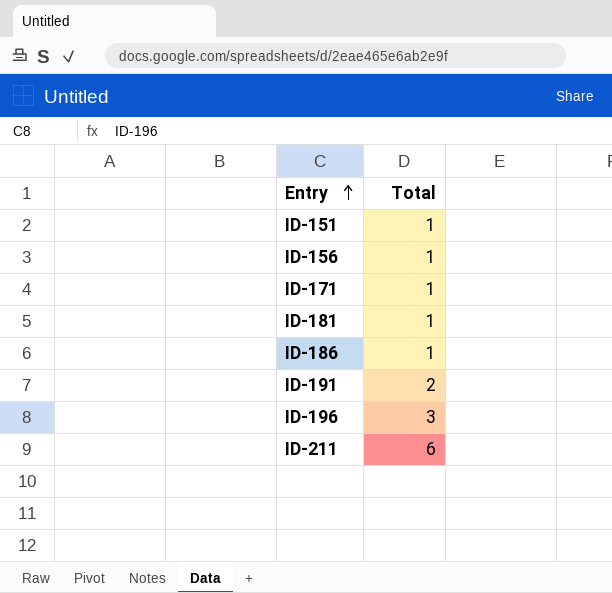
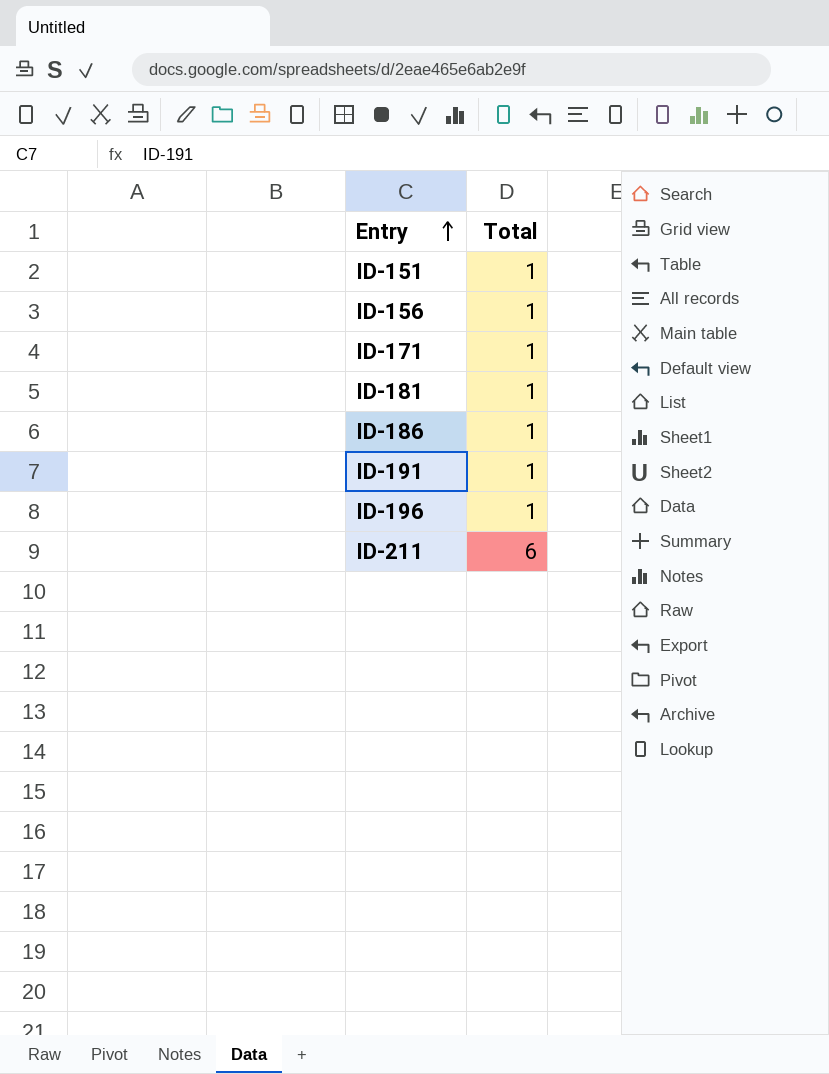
ID-191 | Total: 2 -> 1
ID-196 | Total: 3 -> 1

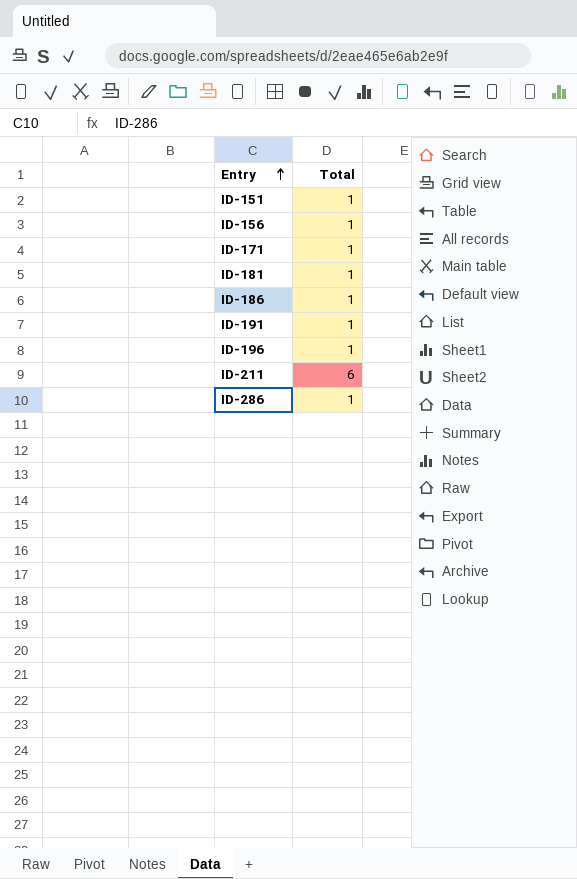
row ID-286: none -> 1

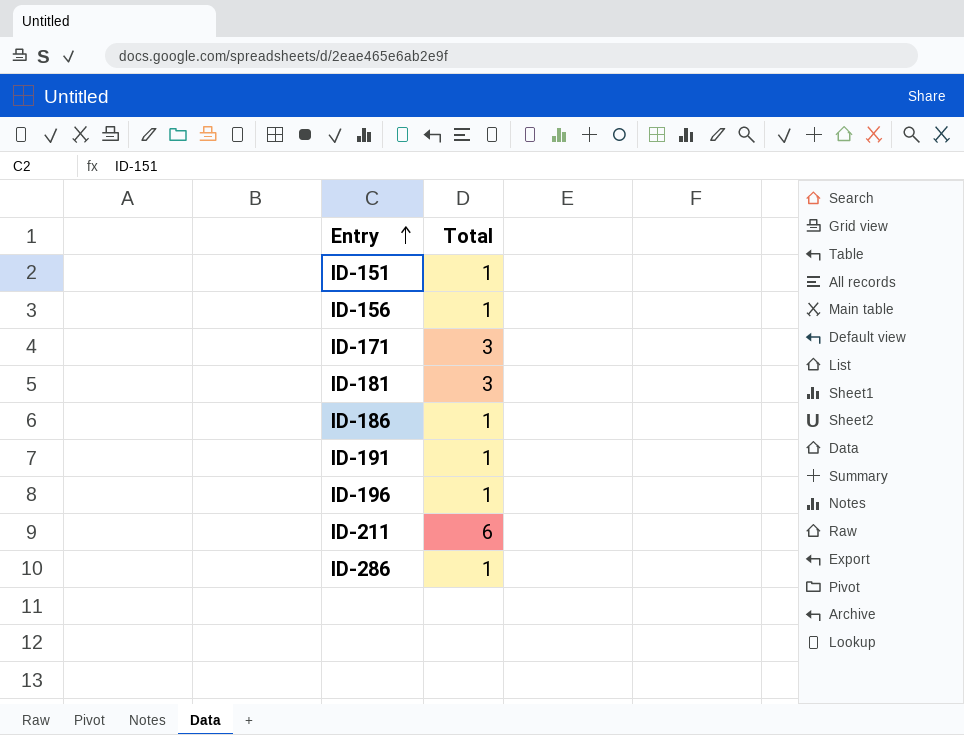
ID-171 | Total: 1 -> 3
ID-181 | Total: 1 -> 3

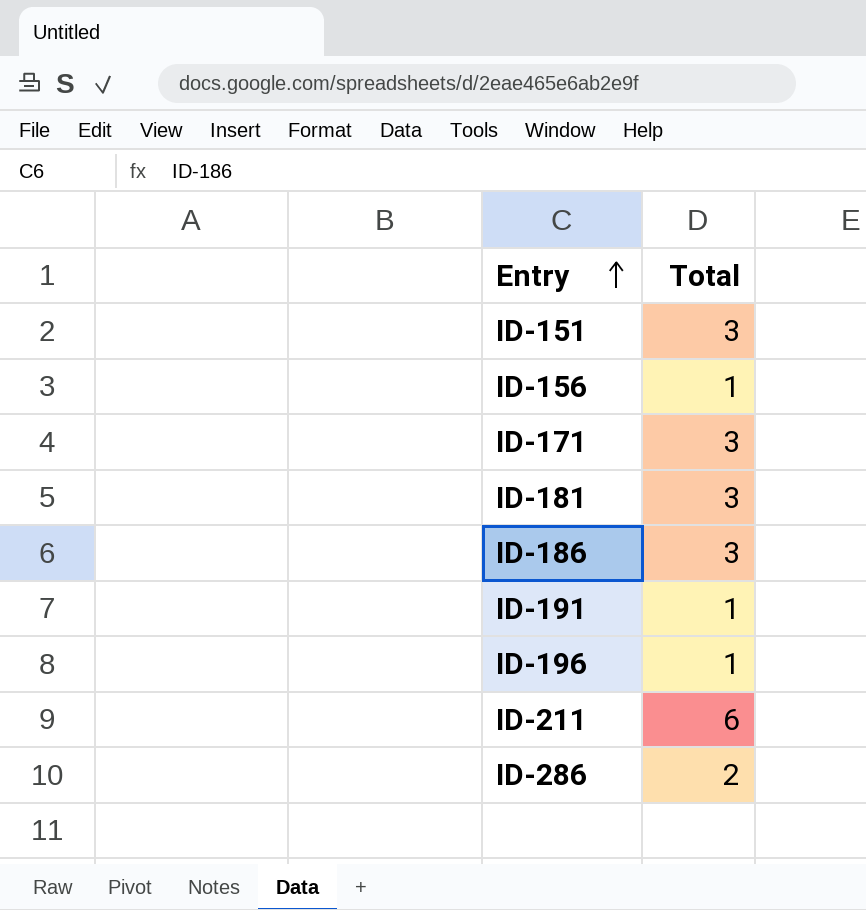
ID-151 | Total: 1 -> 3
ID-186 | Total: 1 -> 3
ID-286 | Total: 1 -> 2

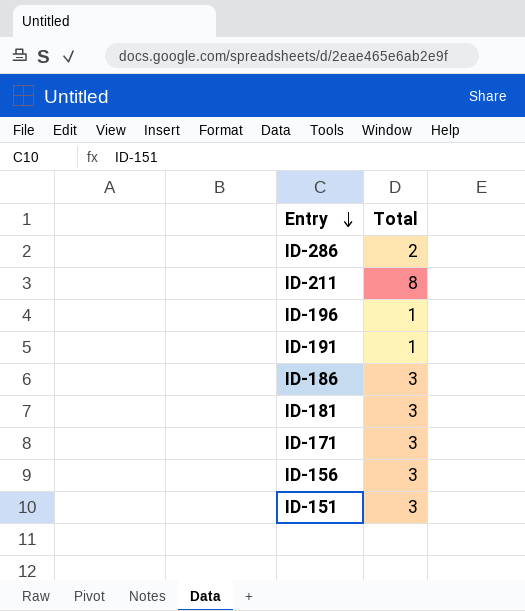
row order: Entry ascending -> Entry descending
ID-211 | Total: 6 -> 8
ID-156 | Total: 1 -> 3

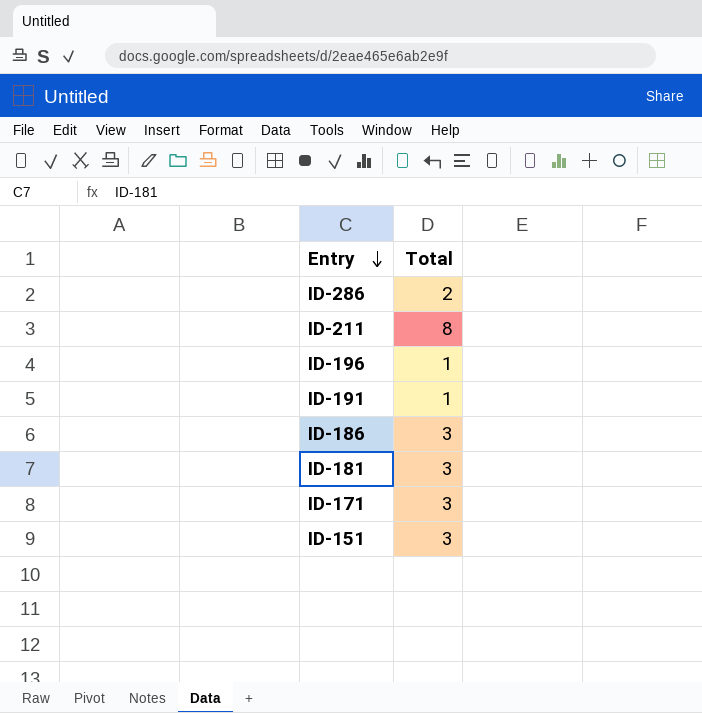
row ID-156: 3 -> none

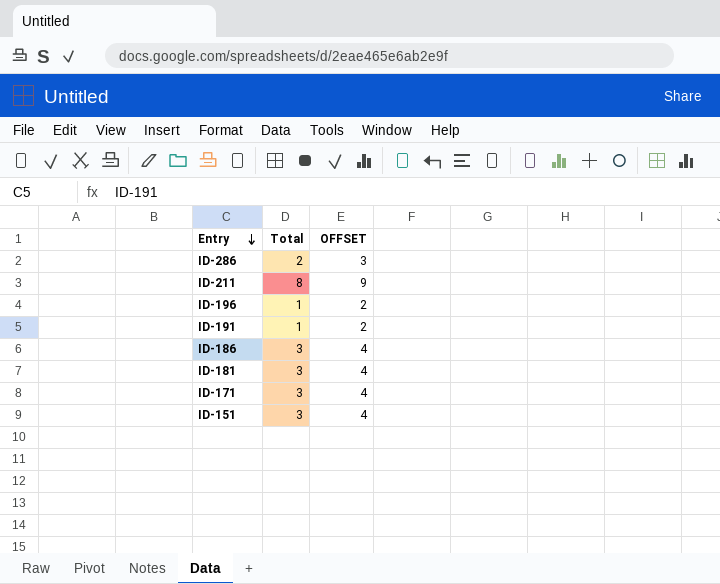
column OFFSET | formula: none -> [Total] + 1

